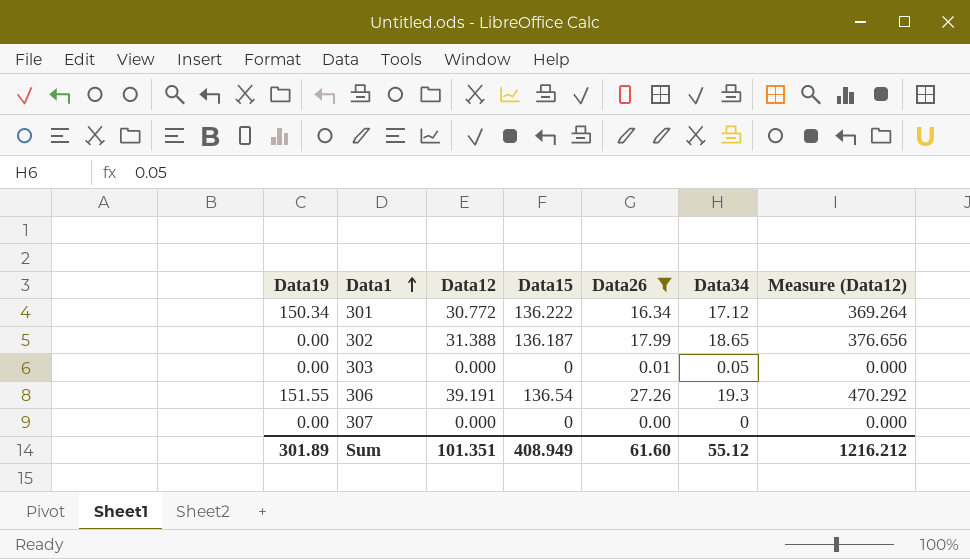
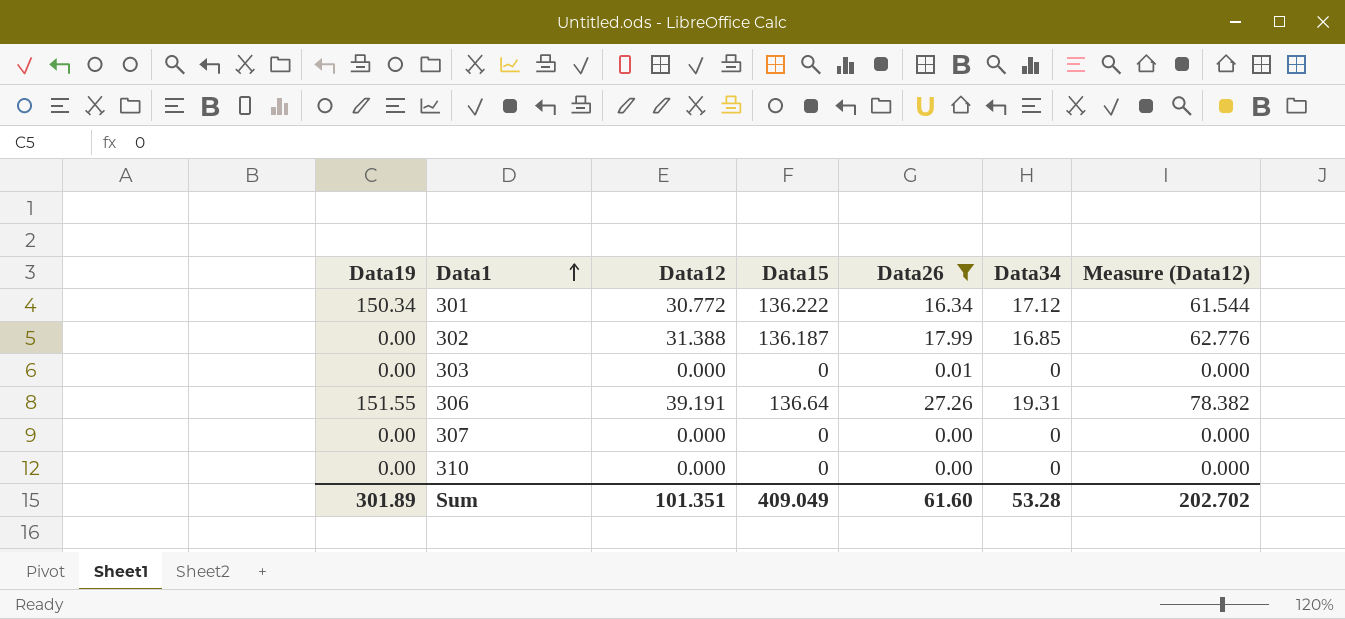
column Measure (Data12) | formula: [Data12] * 12 -> [Data12] * 2
302 | Data34: 18.65 -> 16.85
303 | Data34: 0.05 -> 0
306 | Data15: 136.54 -> 136.64
306 | Data34: 19.3 -> 19.31
row 310: none -> 0.00 | 0.000 | 0 | 0.00 | 0 | 0.000
Sum | Data15: 408.949 -> 409.049
Sum | Data34: 55.12 -> 53.28
Sum | Measure (Data12): 1216.212 -> 202.702

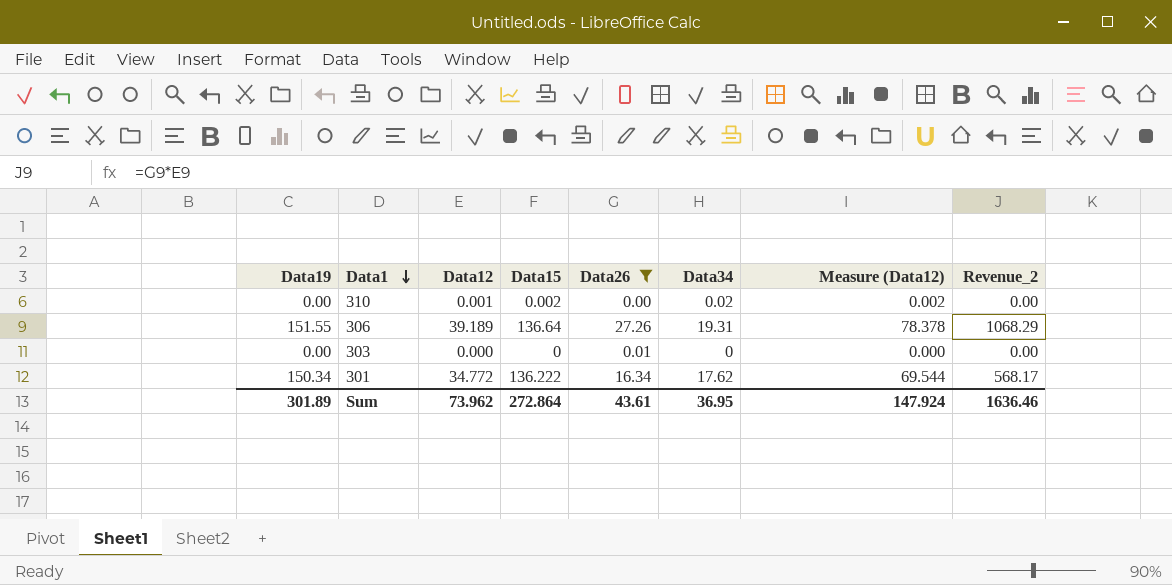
row order: Data1 ascending -> Data1 descending
column Revenue_2 | formula: none -> [Data12] * [Data26]
row 302: 0.00 | 31.388 | 136.187 | 17.99 | 16.85 | 62.776 -> none
row 307: 0.00 | 0.000 | 0 | 0.00 | 0 | 0.000 -> none
310 | Data12: 0.000 -> 0.001
310 | Data15: 0 -> 0.002
310 | Data34: 0 -> 0.02
310 | Measure (Data12): 0.000 -> 0.002
306 | Data12: 39.191 -> 39.189
306 | Measure (Data12): 78.382 -> 78.378
301 | Data12: 30.772 -> 34.772
301 | Data34: 17.12 -> 17.62
301 | Measure (Data12): 61.544 -> 69.544
Sum | Data12: 101.351 -> 73.962
Sum | Data15: 409.049 -> 272.864
Sum | Data26: 61.60 -> 43.61
Sum | Data34: 53.28 -> 36.95
Sum | Measure (Data12): 202.702 -> 147.924

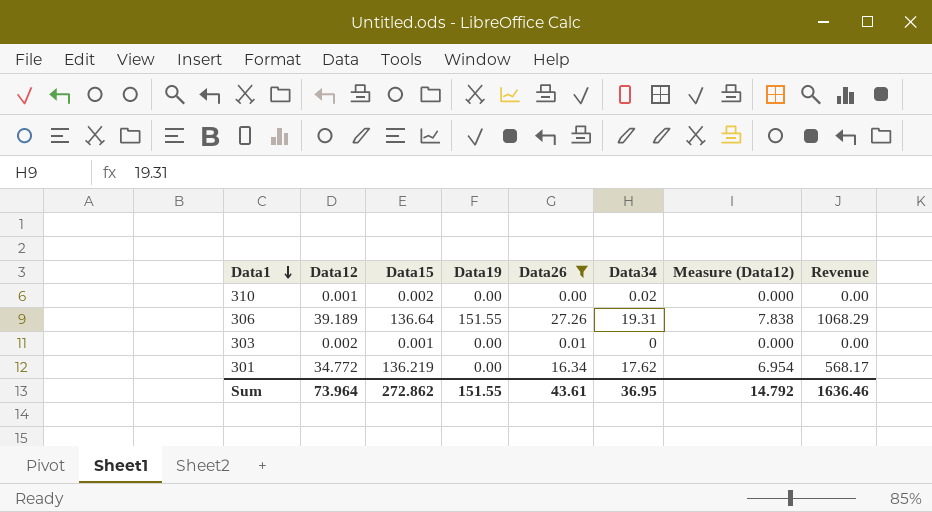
column Data19 | position: 1 -> 4
column Measure (Data12) | formula: [Data12] * 2 -> [Data12] * 0.2
column name: Revenue_2 -> Revenue
303 | Data12: 0.000 -> 0.002
303 | Data15: 0 -> 0.001
301 | Data15: 136.222 -> 136.219
301 | Data19: 150.34 -> 0.00
Sum | Data12: 73.962 -> 73.964
Sum | Data15: 272.864 -> 272.862
Sum | Data19: 301.89 -> 151.55
Sum | Measure (Data12): 147.924 -> 14.792

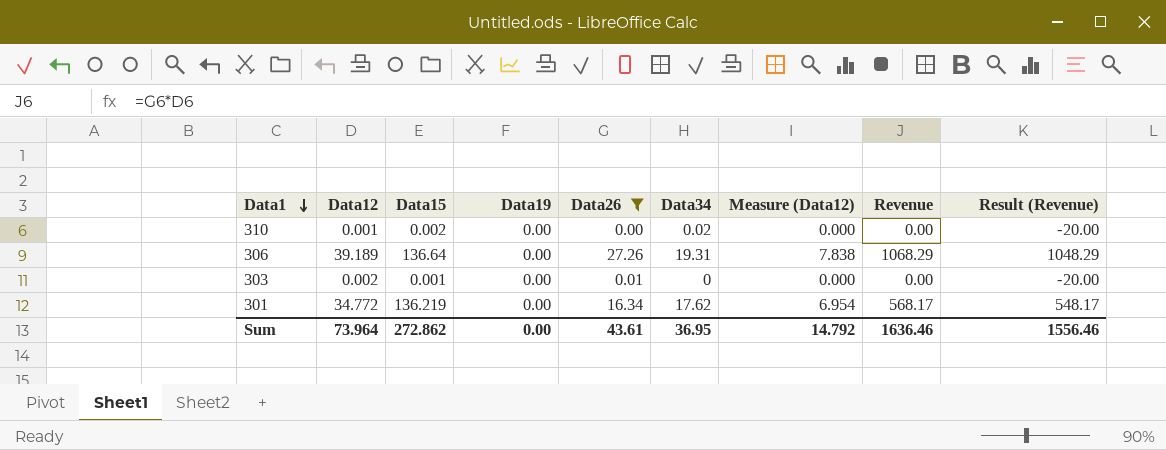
column Result (Revenue) | formula: none -> [Revenue] - 20
306 | Data19: 151.55 -> 0.00
Sum | Data19: 151.55 -> 0.00

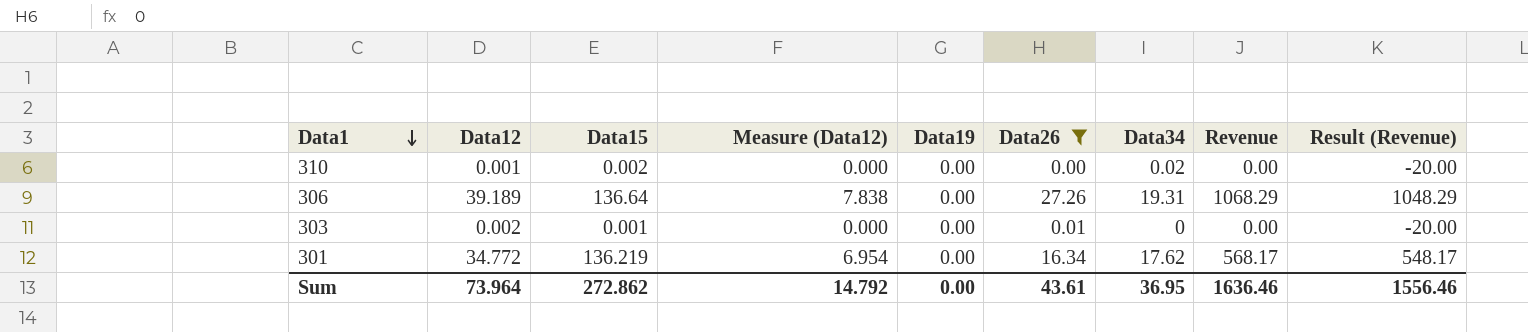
column Measure (Data12) | position: 7 -> 4

